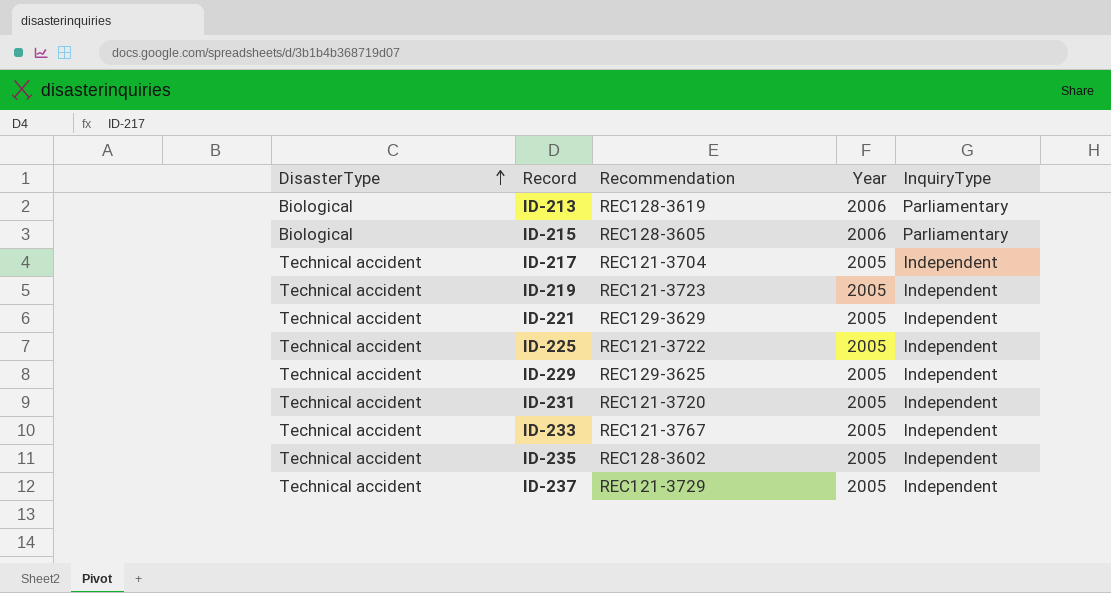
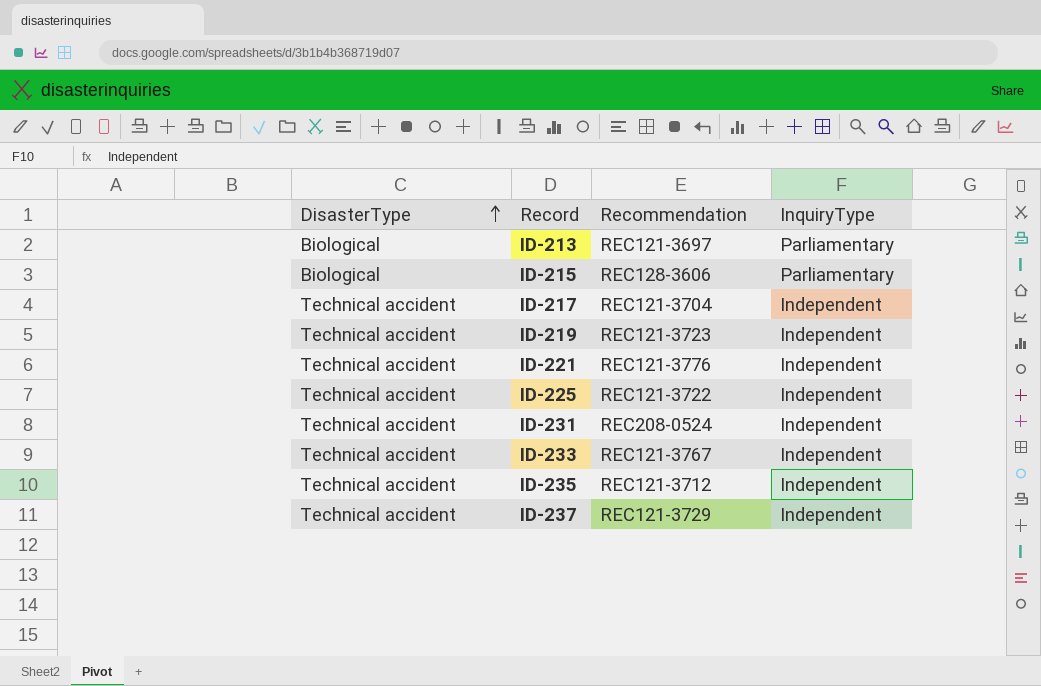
column Year | position: 4 -> none
row ID-229: Technical accident | REC129-3625 | 2005 | Independent -> none
ID-213 | Recommendation: REC128-3619 -> REC121-3697
ID-215 | Recommendation: REC128-3605 -> REC128-3606
ID-221 | Recommendation: REC129-3629 -> REC121-3776
ID-231 | Recommendation: REC121-3720 -> REC208-0524
ID-235 | Recommendation: REC128-3602 -> REC121-3712

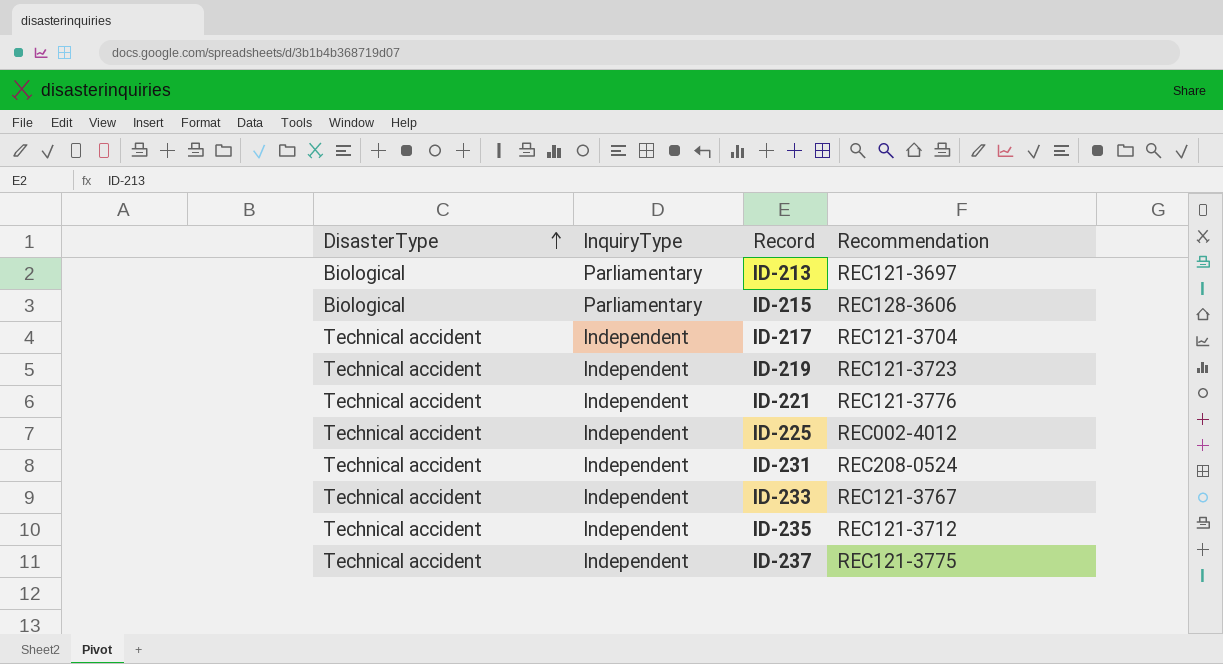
column InquiryType | position: 4 -> 2
ID-225 | Recommendation: REC121-3722 -> REC002-4012
ID-237 | Recommendation: REC121-3729 -> REC121-3775

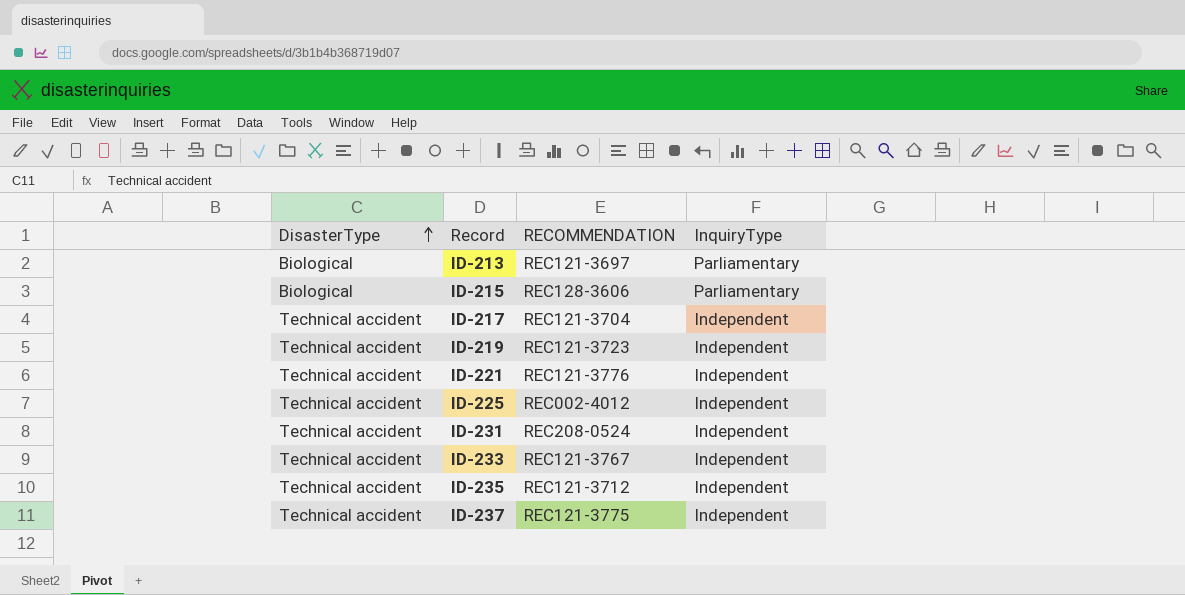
column name: Recommendation -> RECOMMENDATION
column InquiryType | position: 2 -> 4

